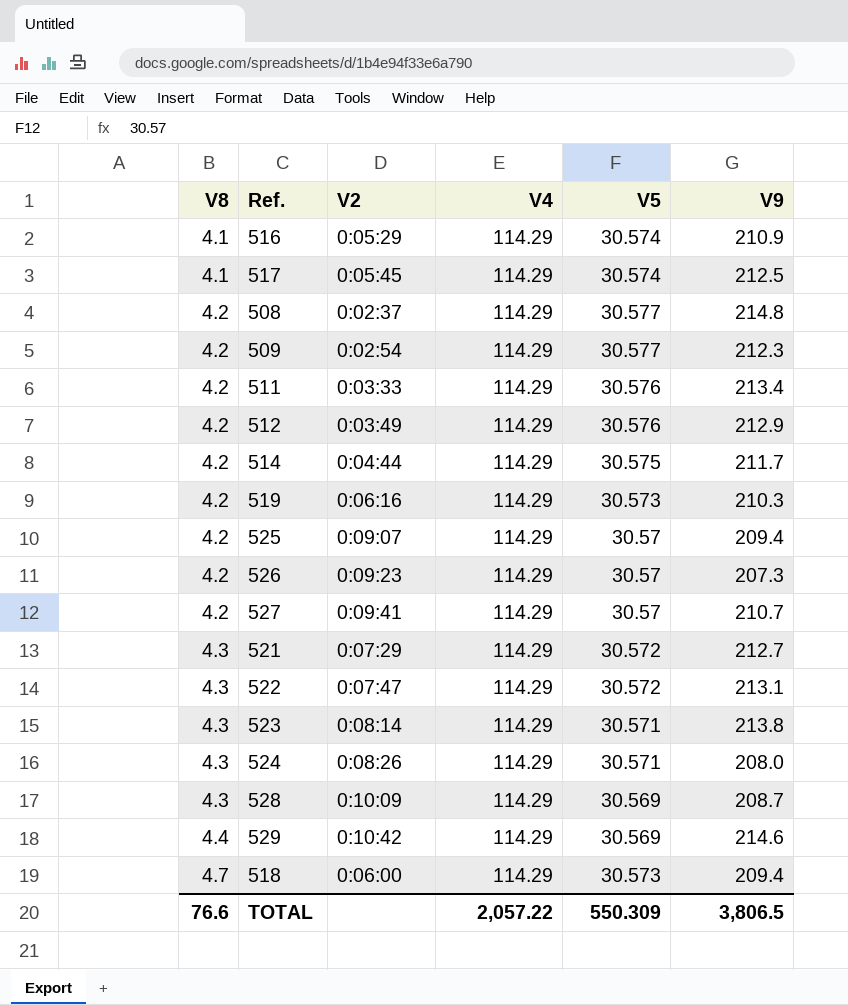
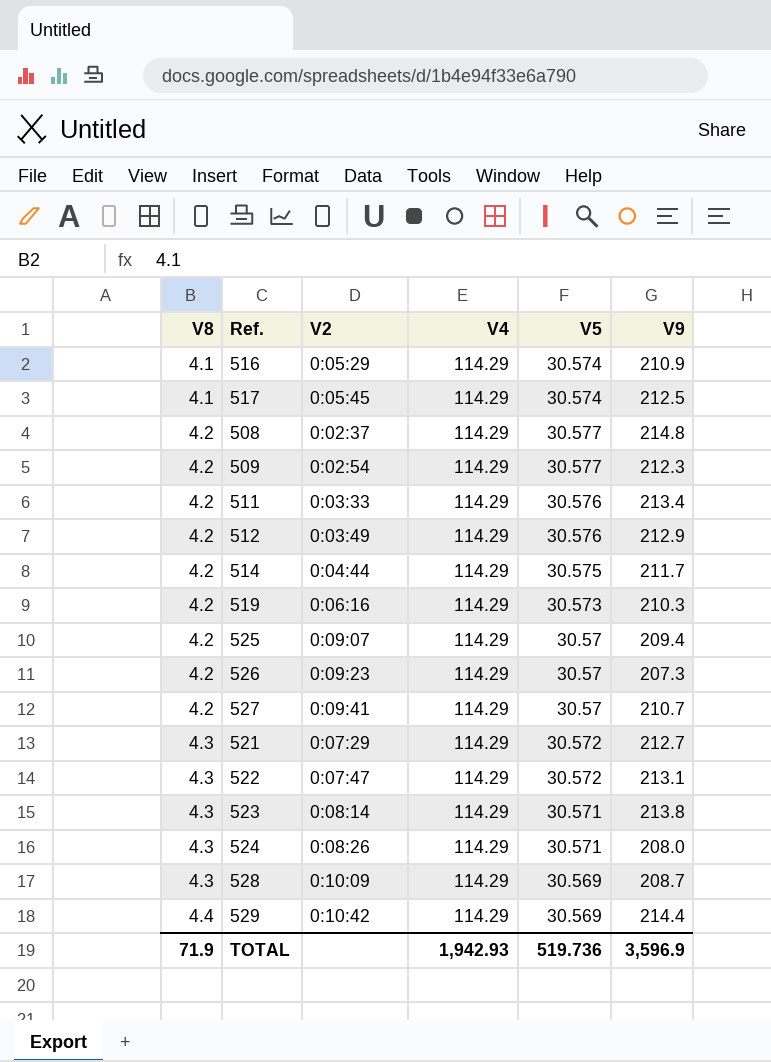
row 518: 4.7 | 0:06:00 | 114.29 | 30.573 | 209.4 -> none
529 | V9: 214.6 -> 214.4
TOTAL | V8: 76.6 -> 71.9
TOTAL | V4: 2,057.22 -> 1,942.93
TOTAL | V5: 550.309 -> 519.736
TOTAL | V9: 3,806.5 -> 3,596.9

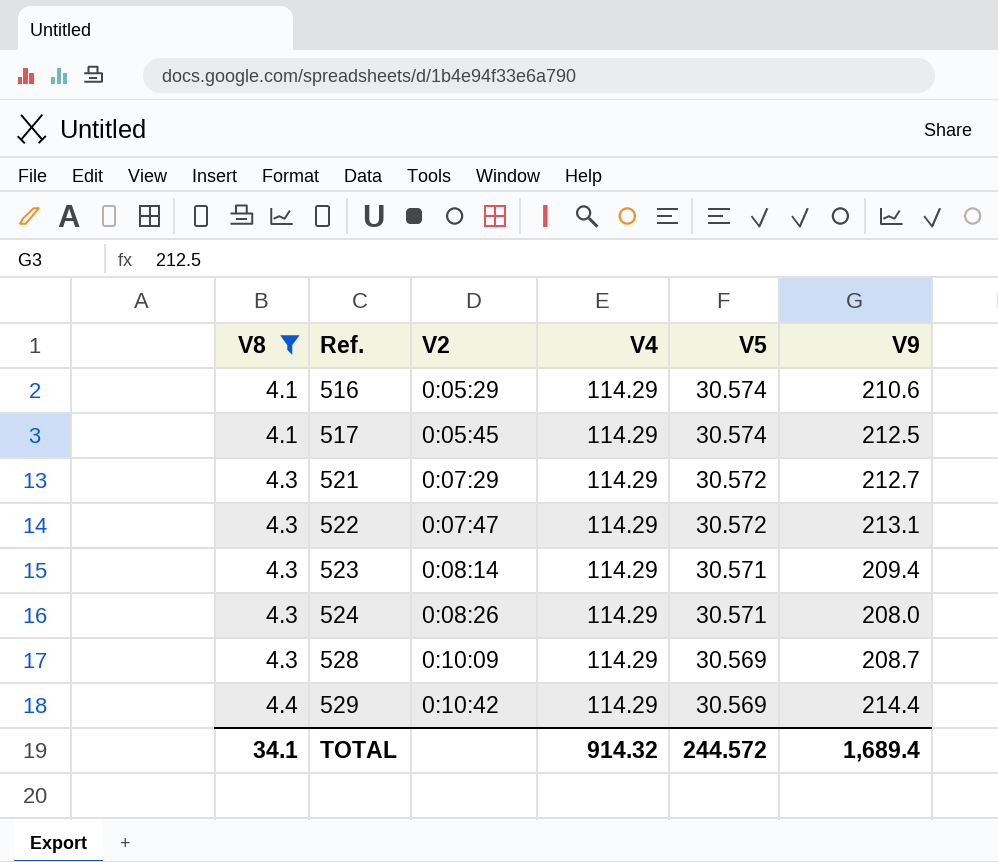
filter: none -> V8 != 4.2
516 | V9: 210.9 -> 210.6
523 | V9: 213.8 -> 209.4
TOTAL | V8: 71.9 -> 34.1
TOTAL | V4: 1,942.93 -> 914.32
TOTAL | V5: 519.736 -> 244.572
TOTAL | V9: 3,596.9 -> 1,689.4

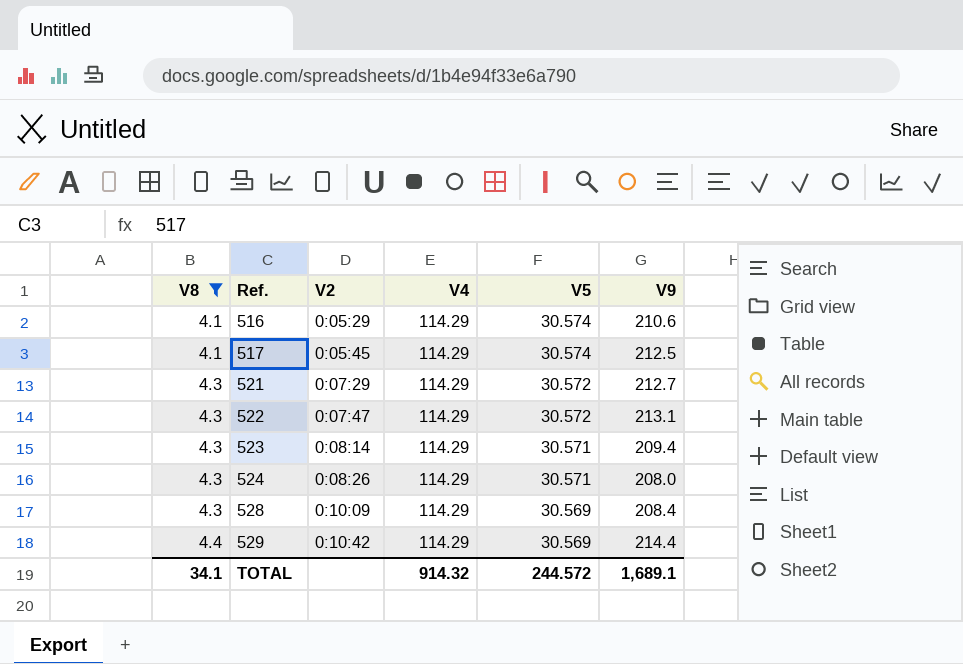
528 | V9: 208.7 -> 208.4
TOTAL | V9: 1,689.4 -> 1,689.1

